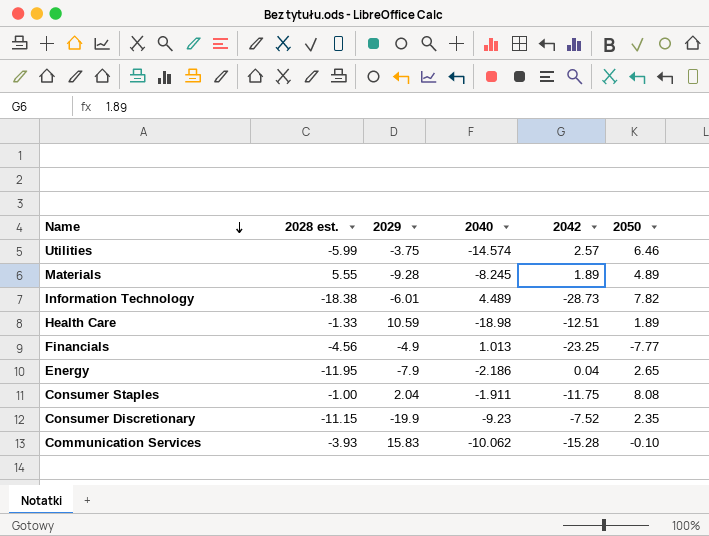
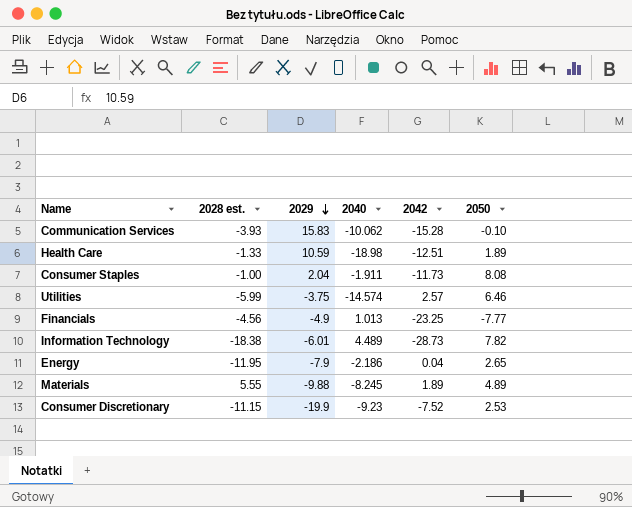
row order: Name descending -> 2029 descending
Consumer Staples | 2042: -11.75 -> -11.73
Materials | 2029: -9.28 -> -9.88
Consumer Discretionary | 2050: 2.35 -> 2.53

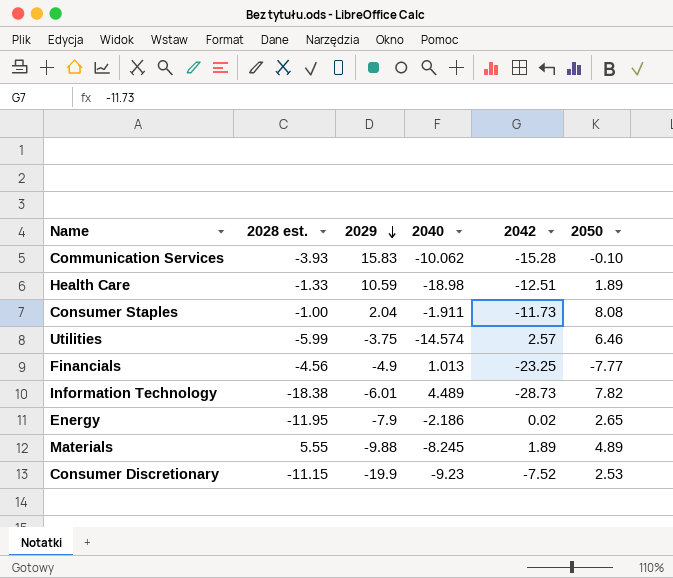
Energy | 2042: 0.04 -> 0.02

